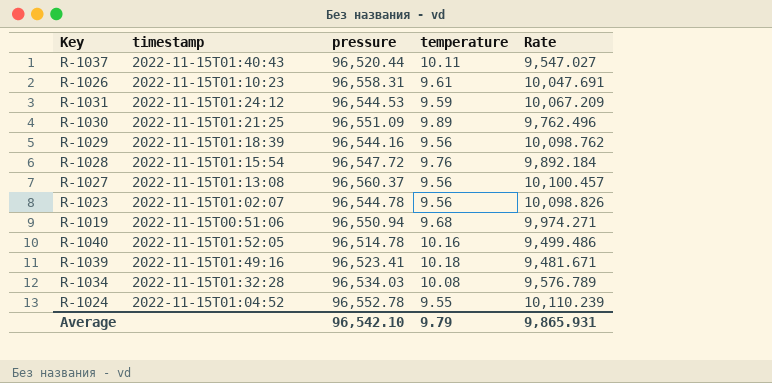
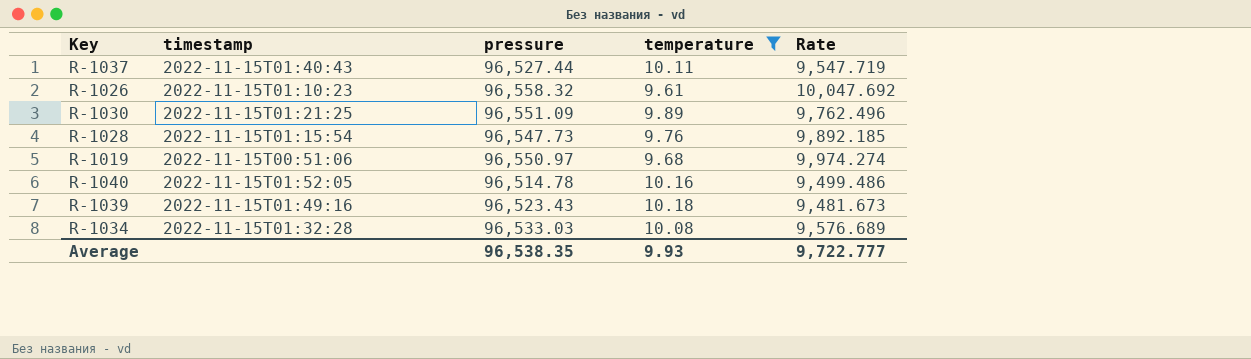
filter: none -> temperature >= 9.61
R-1037 | pressure: 96,520.44 -> 96,527.44
R-1037 | Rate: 9,547.027 -> 9,547.719
R-1026 | pressure: 96,558.31 -> 96,558.32
R-1026 | Rate: 10,047.691 -> 10,047.692
R-1028 | pressure: 96,547.72 -> 96,547.73
R-1028 | Rate: 9,892.184 -> 9,892.185
R-1019 | pressure: 96,550.94 -> 96,550.97
R-1019 | Rate: 9,974.271 -> 9,974.274
R-1039 | pressure: 96,523.41 -> 96,523.43
R-1039 | Rate: 9,481.671 -> 9,481.673
R-1034 | pressure: 96,534.03 -> 96,533.03
R-1034 | Rate: 9,576.789 -> 9,576.689
Average | pressure: 96,542.10 -> 96,538.35
Average | temperature: 9.79 -> 9.93
Average | Rate: 9,865.931 -> 9,722.777

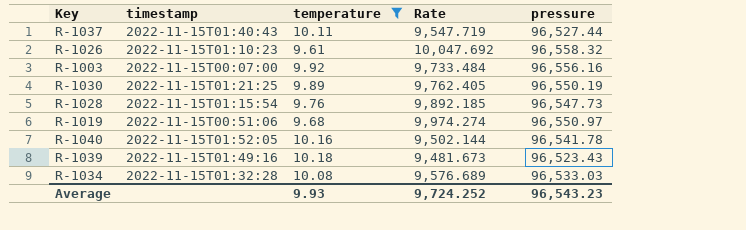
column pressure | position: 3 -> 5
row R-1003: none -> 2022-11-15T00:07:00 | 9.92 | 9,733.484 | 96,556.16
R-1030 | Rate: 9,762.496 -> 9,762.405
R-1030 | pressure: 96,551.09 -> 96,550.19
R-1040 | Rate: 9,499.486 -> 9,502.144
R-1040 | pressure: 96,514.78 -> 96,541.78
Average | Rate: 9,722.777 -> 9,724.252
Average | pressure: 96,538.35 -> 96,543.23

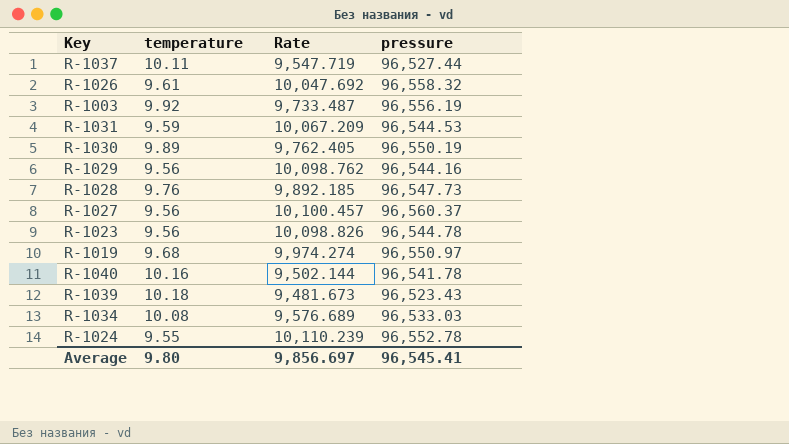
filter: temperature >= 9.61 -> none
column timestamp | position: 2 -> none
R-1003 | Rate: 9,733.484 -> 9,733.487
R-1003 | pressure: 96,556.16 -> 96,556.19
Average | temperature: 9.93 -> 9.80
Average | Rate: 9,724.252 -> 9,856.697
Average | pressure: 96,543.23 -> 96,545.41

